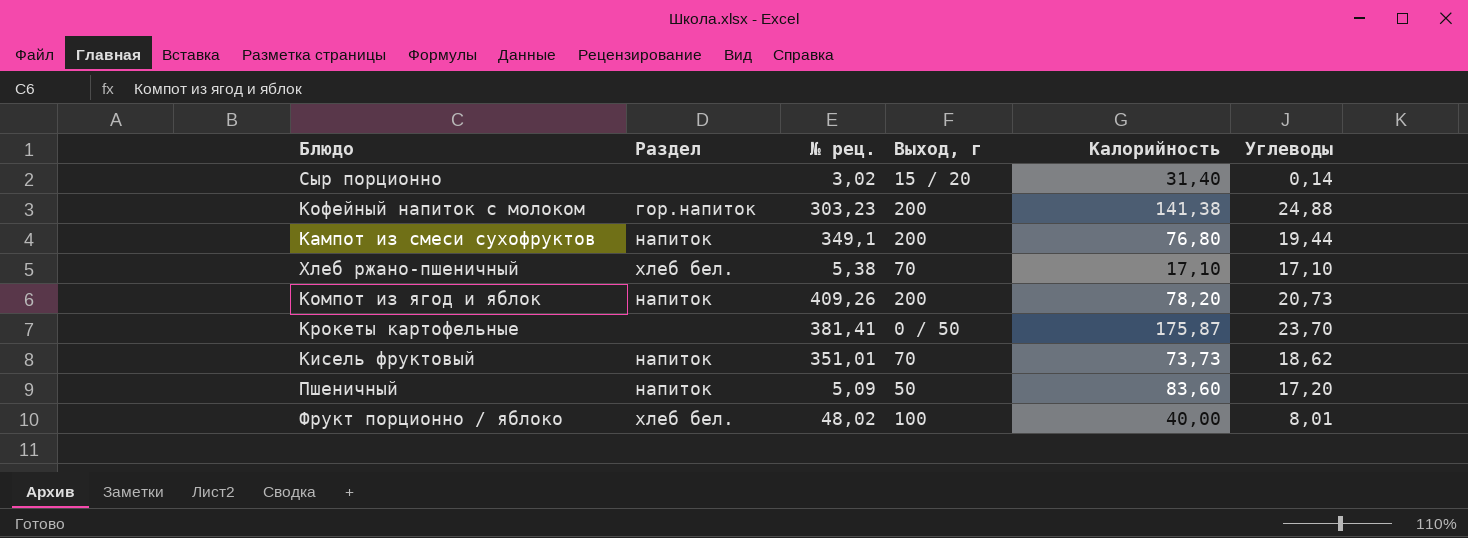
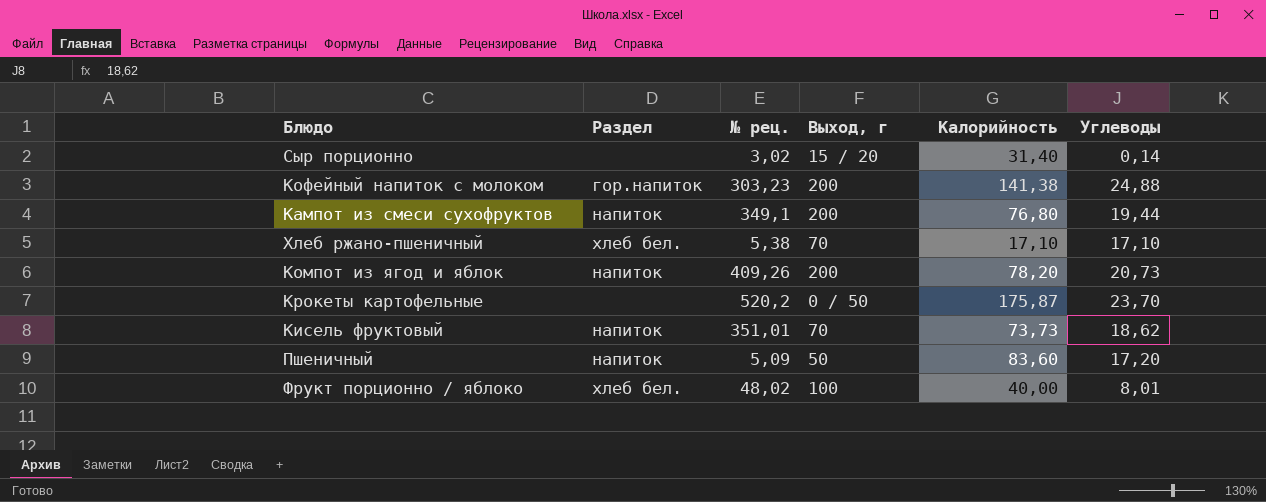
Крокеты картофельные | № рец.: 381,41 -> 520,2

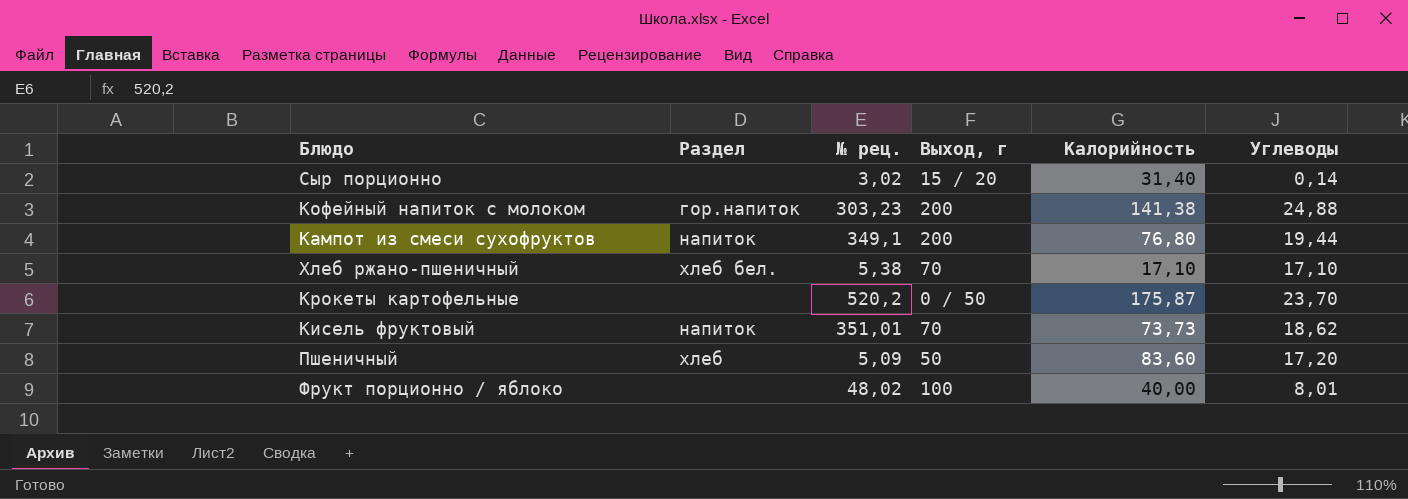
row Компот из ягод и яблок: напиток | 409,26 | 200 | 78,20 | 20,73 -> none
Пшеничный | Раздел: напиток -> хлеб
Фрукт порционно / яблоко | Раздел: хлеб бел. -> none

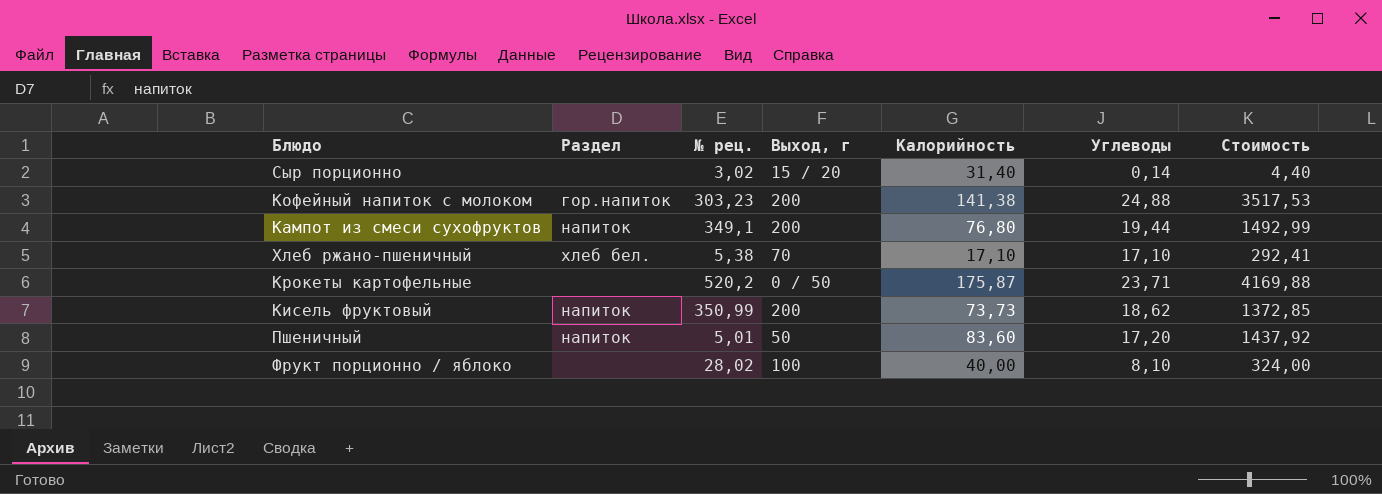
column Стоимость | formula: none -> [Калорийность] * [Углеводы]
Крокеты картофельные | Углеводы: 23,70 -> 23,71
Кисель фруктовый | № рец.: 351,01 -> 350,99
Кисель фруктовый | Выход, г: 70 -> 200
Пшеничный | Раздел: хлеб -> напиток
Пшеничный | № рец.: 5,09 -> 5,01
Фрукт порционно / яблоко | № рец.: 48,02 -> 28,02
Фрукт порционно / яблоко | Углеводы: 8,01 -> 8,10

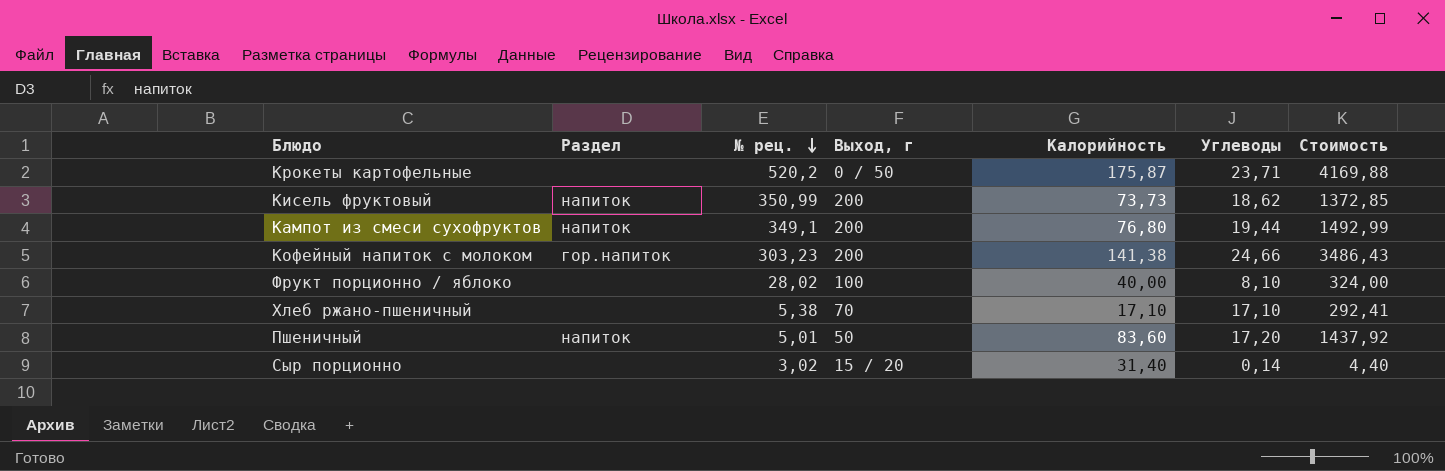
row order: none -> № рец. descending
Кофейный напиток с молоком | Углеводы: 24,88 -> 24,66
Кофейный напиток с молоком | Стоимость: 3517,53 -> 3486,43
Хлеб ржано-пшеничный | Раздел: хлеб бел. -> none

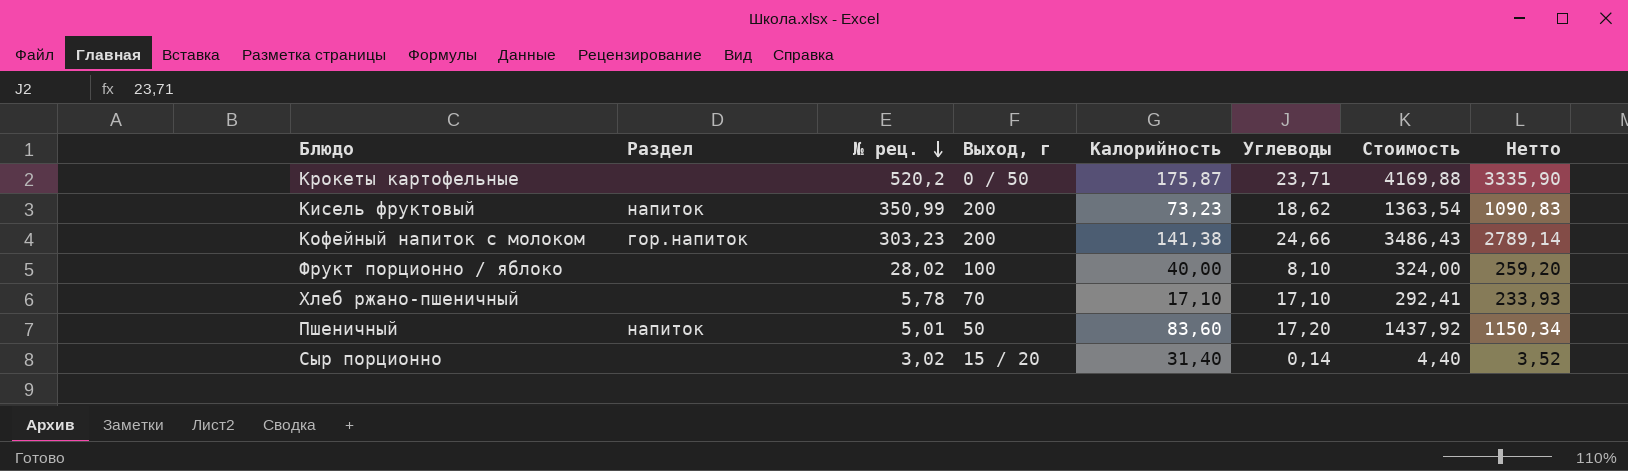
column Нетто | formula: none -> [Стоимость] * 0,8
row Кампот из смеси сухофруктов: напиток | 349,1 | 200 | 76,80 | 19,44 | 1492,99 -> none
Кисель фруктовый | Калорийность: 73,73 -> 73,23
Кисель фруктовый | Стоимость: 1372,85 -> 1363,54
Хлеб ржано-пшеничный | № рец.: 5,38 -> 5,78

